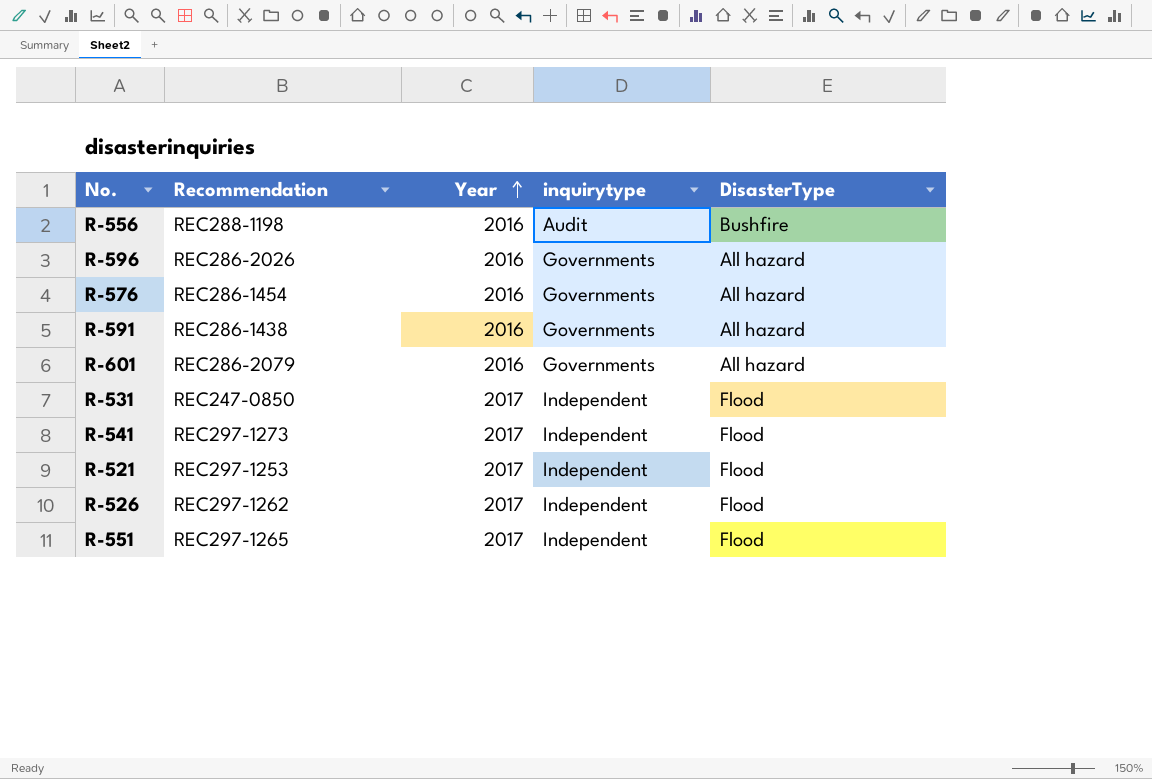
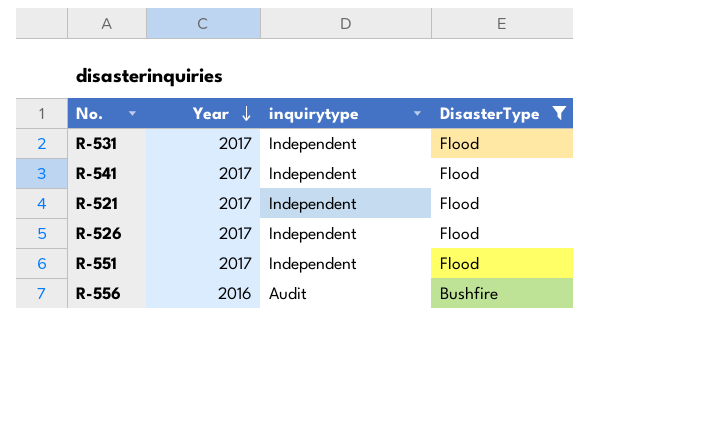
filter: none -> DisasterType != All hazard
row order: Year ascending -> Year descending
column Recommendation | position: 2 -> none

